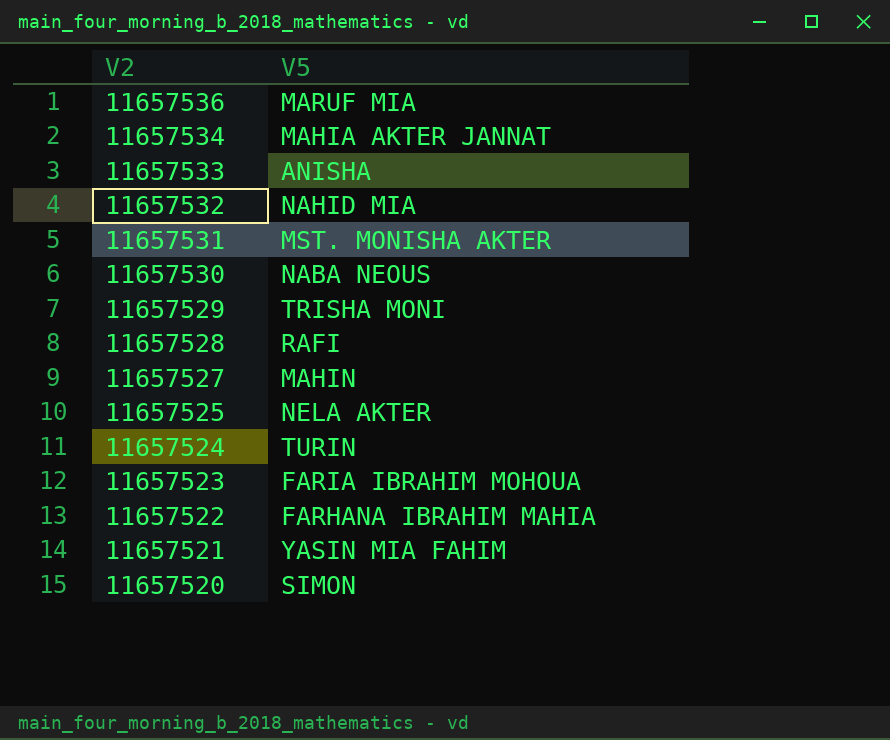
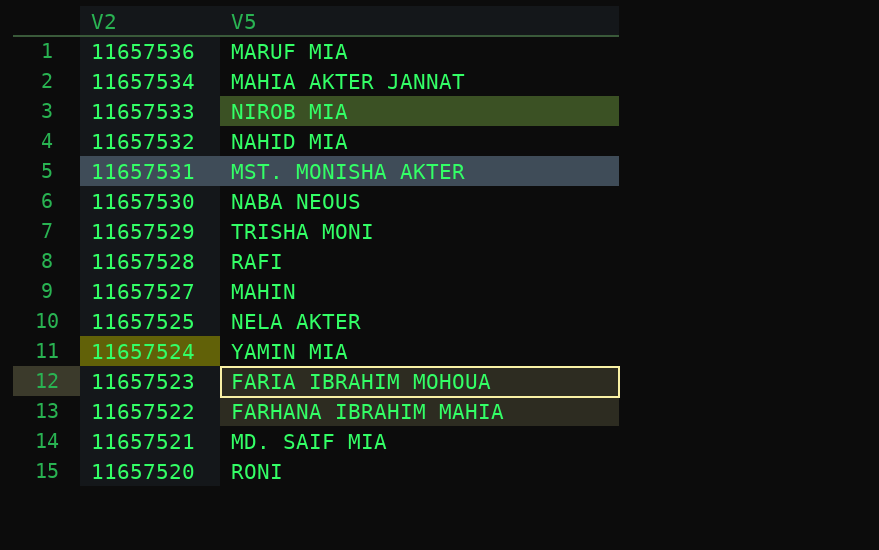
11657533 | V5: ANISHA -> NIROB MIA
11657524 | V5: TURIN -> YAMIN MIA
11657521 | V5: YASIN MIA FAHIM -> MD. SAIF MIA
11657520 | V5: SIMON -> RONI

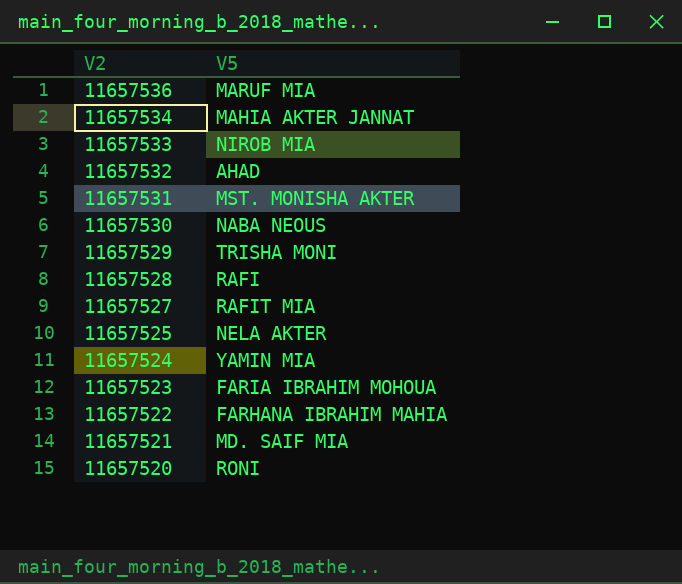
11657532 | V5: NAHID MIA -> AHAD
11657527 | V5: MAHIN -> RAFIT MIA

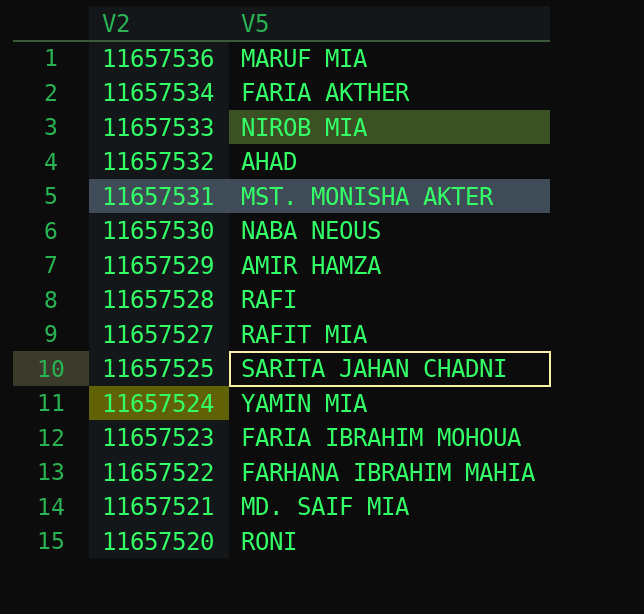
11657534 | V5: MAHIA AKTER JANNAT -> FARIA AKTHER
11657529 | V5: TRISHA MONI -> AMIR HAMZA
11657525 | V5: NELA AKTER -> SARITA JAHAN CHADNI

